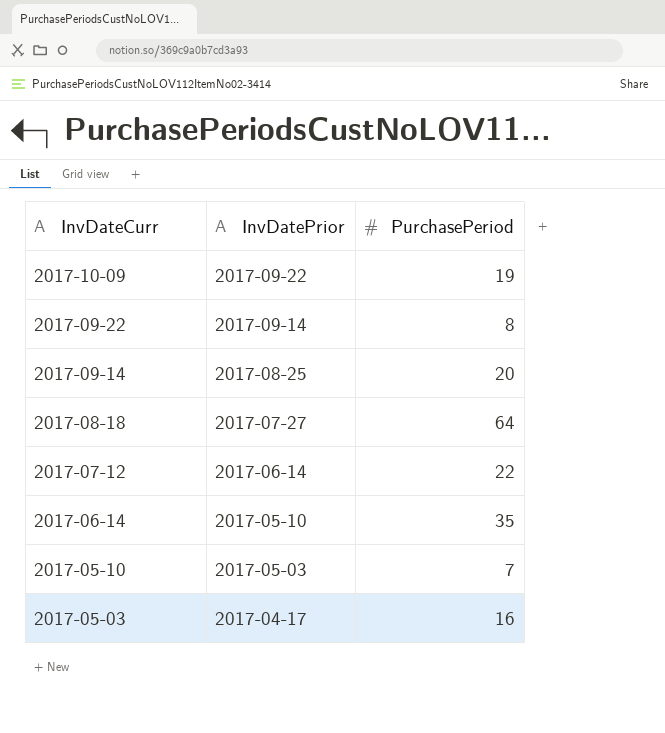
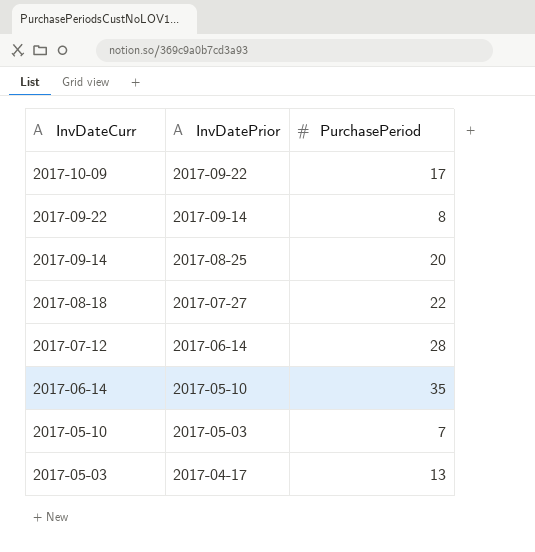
2017-10-09 | PurchasePeriod: 19 -> 17
2017-08-18 | PurchasePeriod: 64 -> 22
2017-07-12 | PurchasePeriod: 22 -> 28
2017-05-03 | PurchasePeriod: 16 -> 13

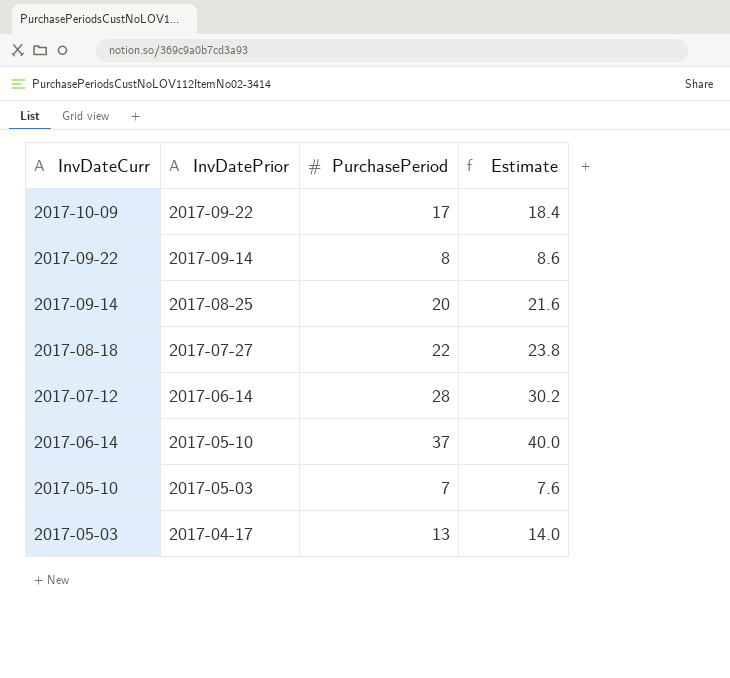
column Estimate | formula: none -> [PurchasePeriod] * 1.08
2017-06-14 | PurchasePeriod: 35 -> 37

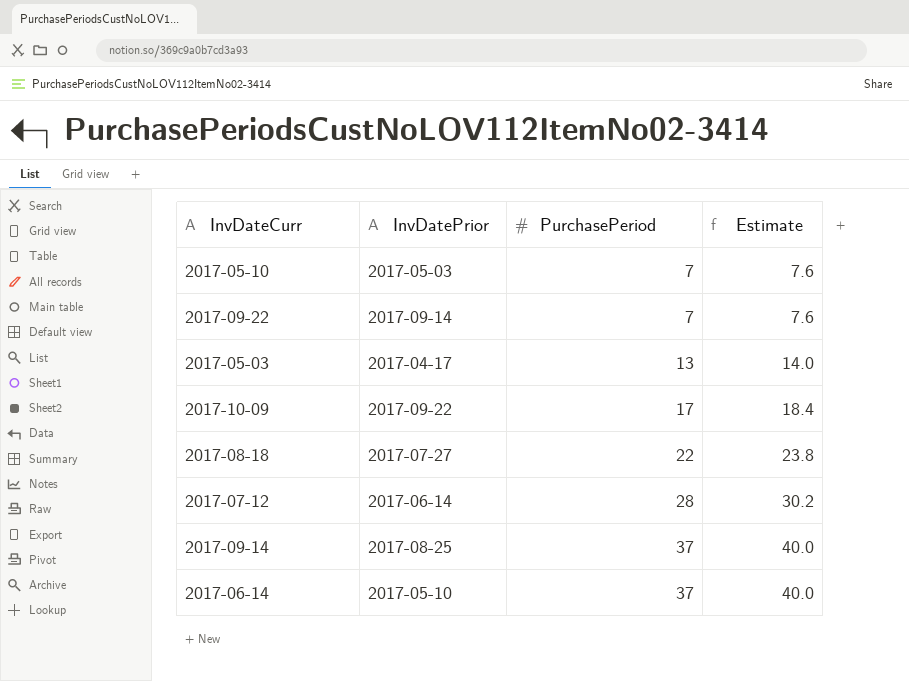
row order: InvDateCurr descending -> PurchasePeriod ascending
2017-09-22 | PurchasePeriod: 8 -> 7
2017-09-22 | Estimate: 8.6 -> 7.6
2017-09-14 | PurchasePeriod: 20 -> 37
2017-09-14 | Estimate: 21.6 -> 40.0

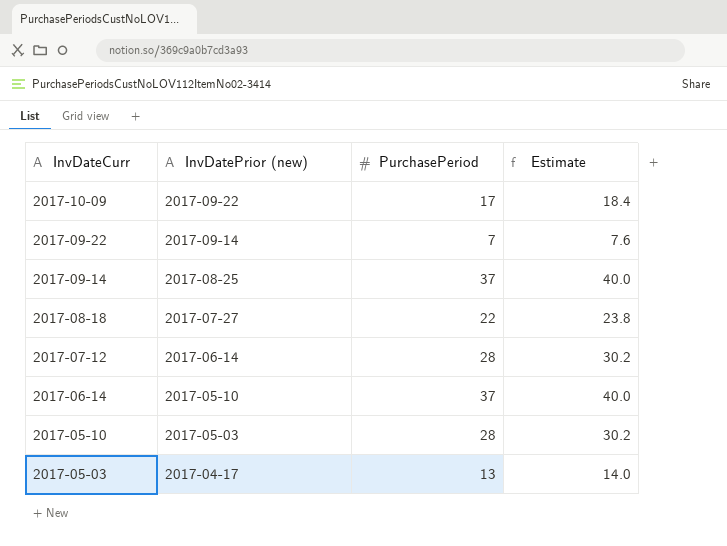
row order: PurchasePeriod ascending -> InvDateCurr descending
column name: InvDatePrior -> InvDatePrior (new)
2017-05-10 | PurchasePeriod: 7 -> 28
2017-05-10 | Estimate: 7.6 -> 30.2

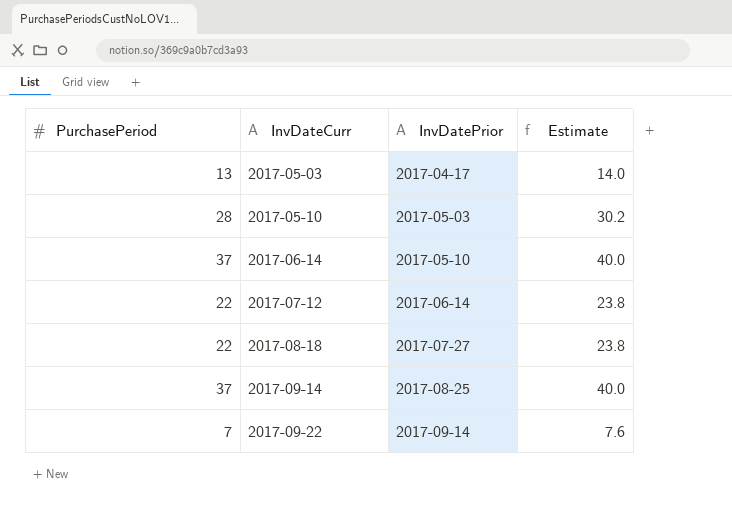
row order: InvDateCurr descending -> InvDateCurr ascending
column PurchasePeriod | position: 3 -> 1
column name: InvDatePrior (new) -> InvDatePrior
row 2017-10-09: 2017-09-22 | 17 | 18.4 -> none
2017-07-12 | PurchasePeriod: 28 -> 22
2017-07-12 | Estimate: 30.2 -> 23.8

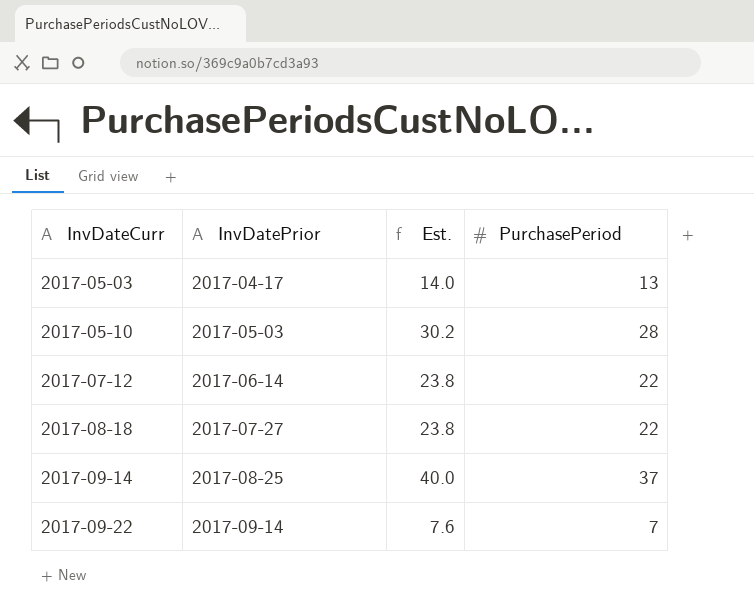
column name: Estimate -> Est.
column PurchasePeriod | position: 1 -> 4
row 2017-06-14: 37 | 2017-05-10 | 40.0 -> none

